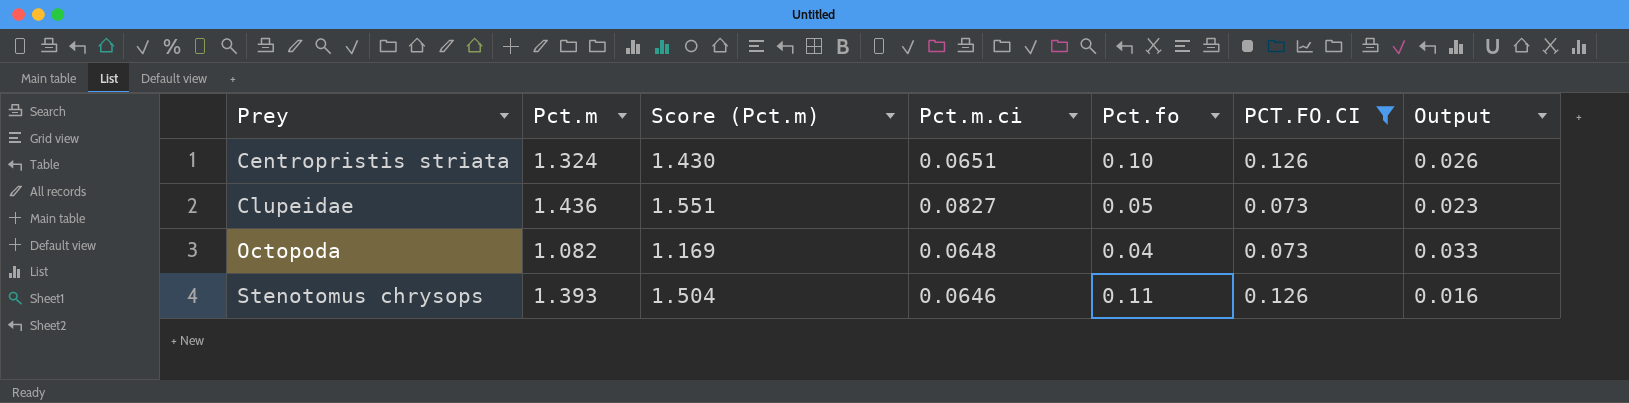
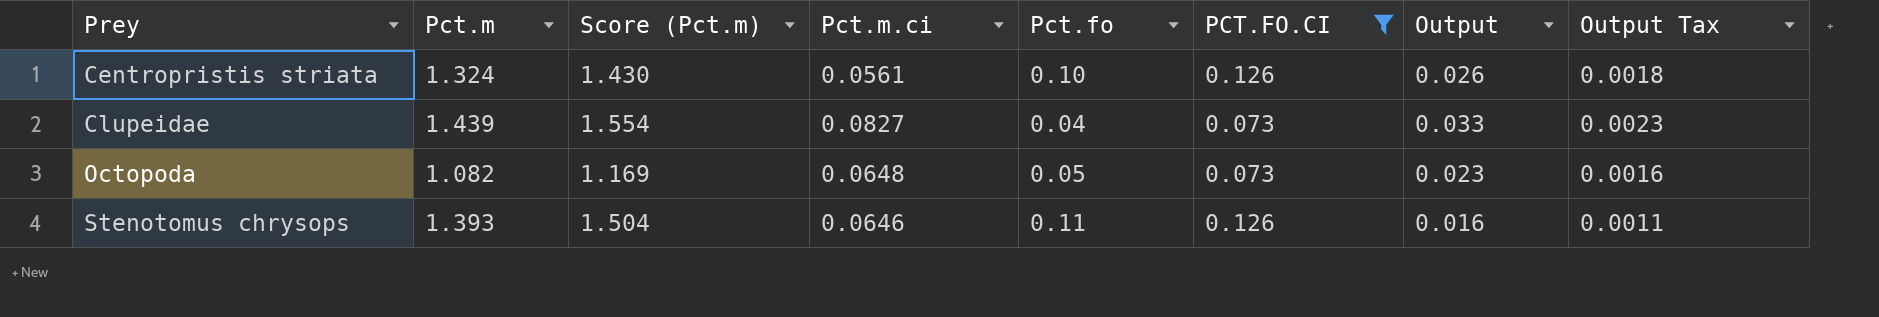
column Output Tax | formula: none -> [Output] * 0.07
Centropristis striata | Pct.m.ci: 0.0651 -> 0.0561
Clupeidae | Pct.m: 1.436 -> 1.439
Clupeidae | Score (Pct.m): 1.551 -> 1.554
Clupeidae | Pct.fo: 0.05 -> 0.04
Clupeidae | Output: 0.023 -> 0.033
Octopoda | Pct.fo: 0.04 -> 0.05
Octopoda | Output: 0.033 -> 0.023

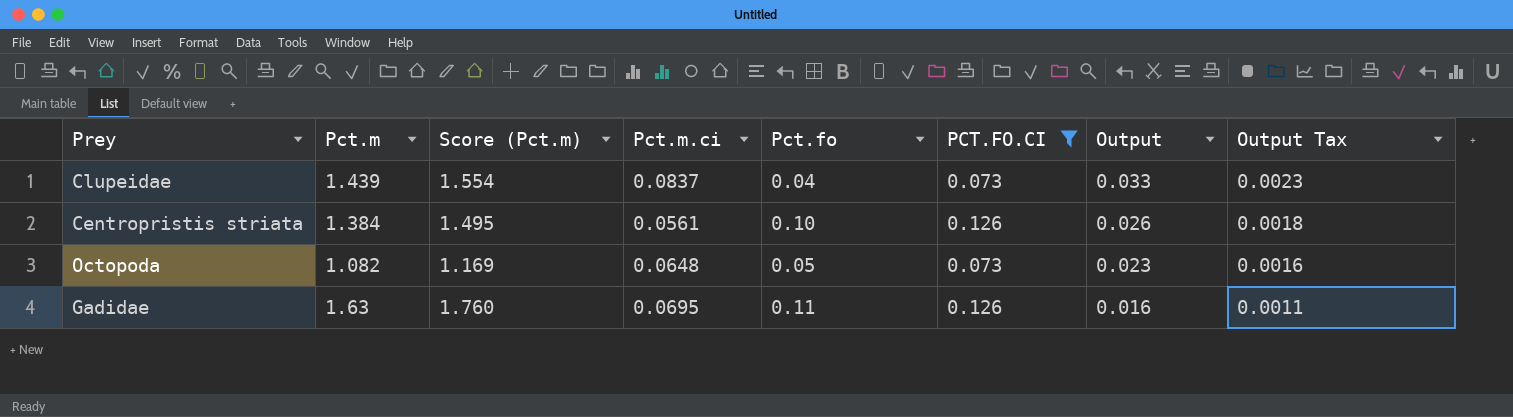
row order: Prey ascending -> Output descending
row Stenotomus chrysops: 1.393 | 1.504 | 0.0646 | 0.11 | 0.126 | 0.016 | 0.0011 -> none
Clupeidae | Pct.m.ci: 0.0827 -> 0.0837
Centropristis striata | Pct.m: 1.324 -> 1.384
Centropristis striata | Score (Pct.m): 1.430 -> 1.495
row Gadidae: none -> 1.63 | 1.760 | 0.0695 | 0.11 | 0.126 | 0.016 | 0.0011

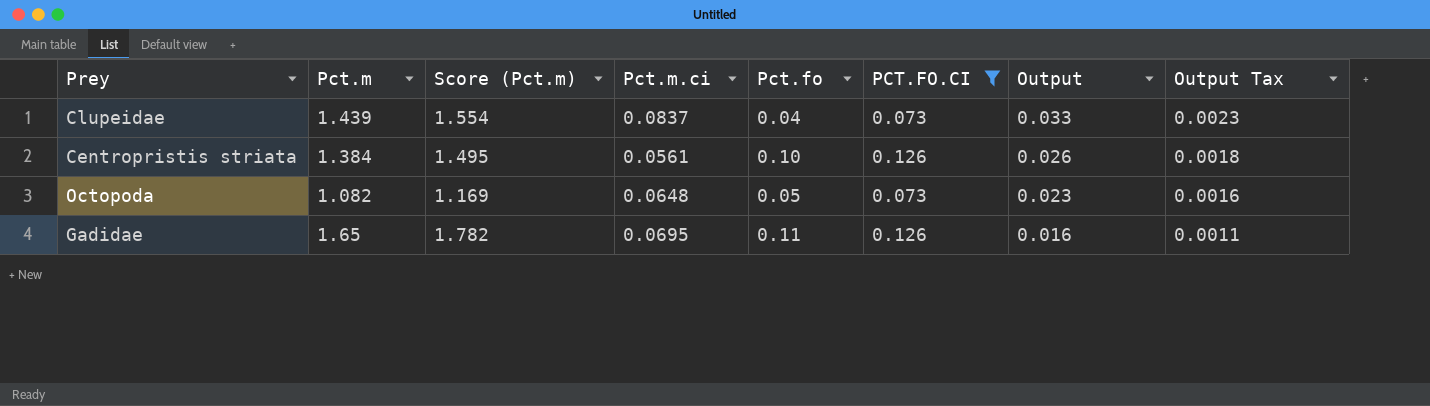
Gadidae | Pct.m: 1.63 -> 1.65
Gadidae | Score (Pct.m): 1.760 -> 1.782

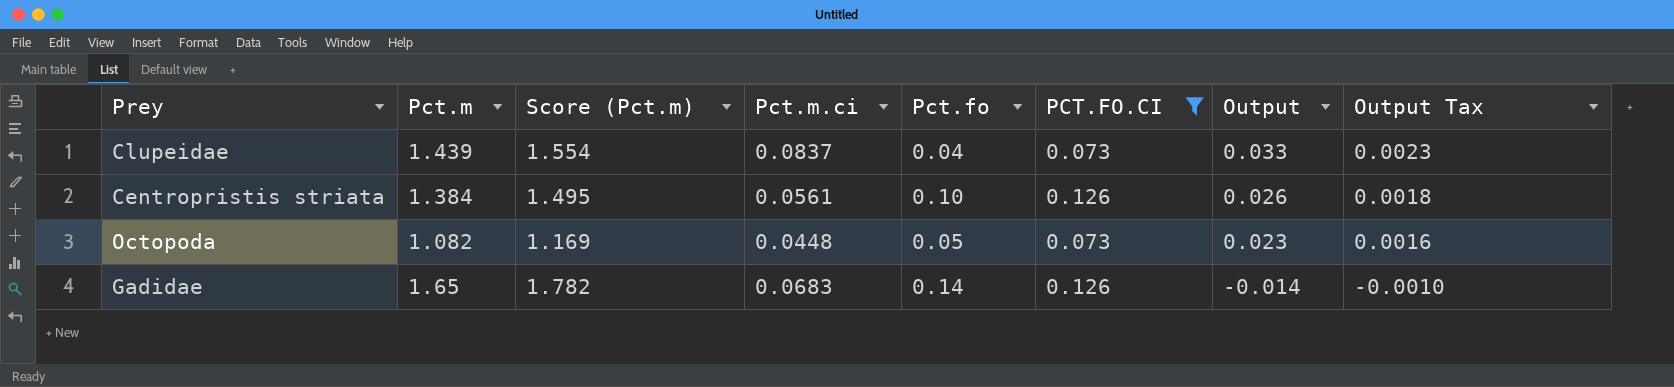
Octopoda | Pct.m.ci: 0.0648 -> 0.0448
Gadidae | Pct.m.ci: 0.0695 -> 0.0683
Gadidae | Pct.fo: 0.11 -> 0.14
Gadidae | Output: 0.016 -> -0.014
Gadidae | Output Tax: 0.0011 -> -0.0010

